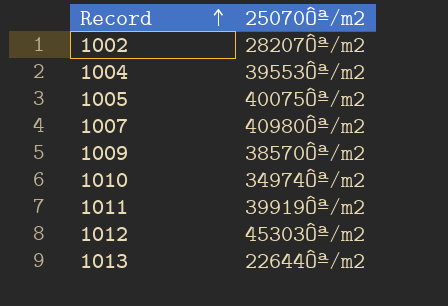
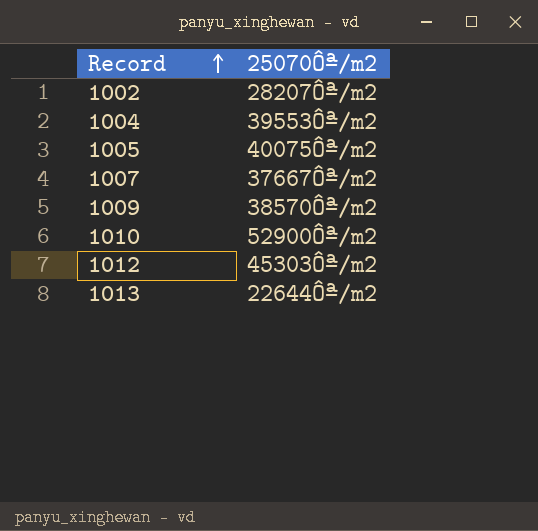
row 1011: 39919Ôª/m2 -> none
1007 | 25070Ôª/m2: 40980Ôª/m2 -> 37667Ôª/m2
1010 | 25070Ôª/m2: 34974Ôª/m2 -> 52900Ôª/m2

